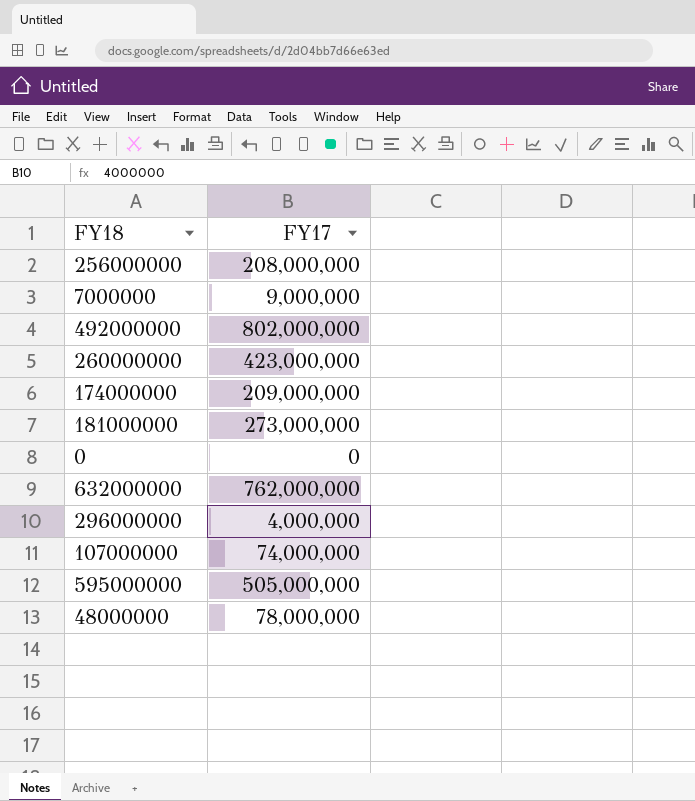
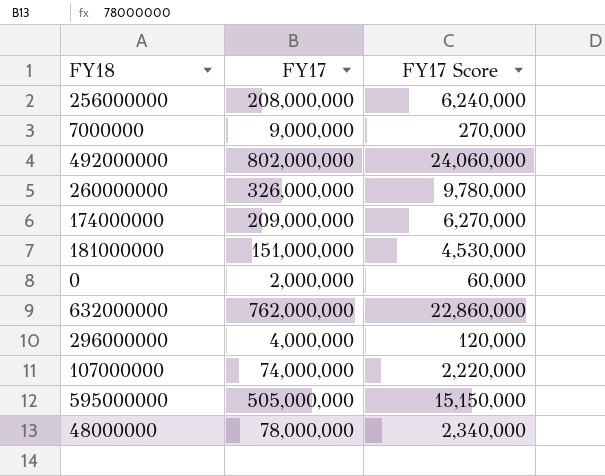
column FY17 Score | formula: none -> [FY17] * 0.03
260000000 | FY17: 423,000,000 -> 326,000,000
181000000 | FY17: 273,000,000 -> 151,000,000
0 | FY17: 0 -> 2,000,000

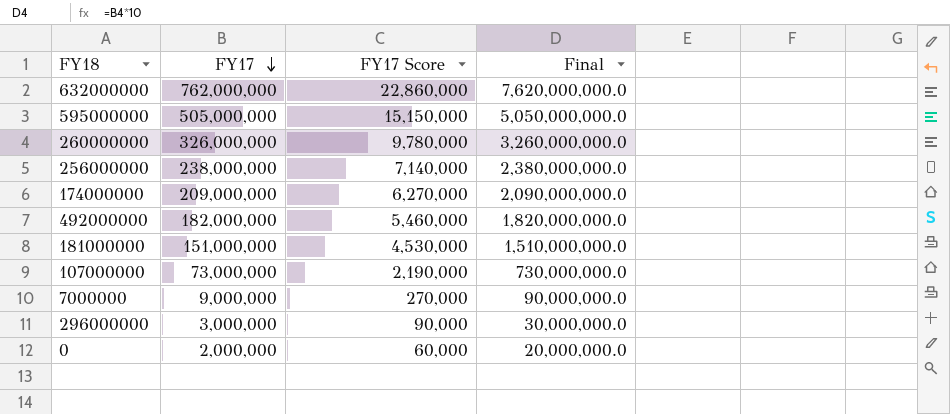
row order: none -> FY17 descending
column Final | formula: none -> [FY17] * 10
row 48000000: 78,000,000 | 2,340,000 -> none
256000000 | FY17: 208,000,000 -> 238,000,000
256000000 | FY17 Score: 6,240,000 -> 7,140,000
492000000 | FY17: 802,000,000 -> 182,000,000
492000000 | FY17 Score: 24,060,000 -> 5,460,000
107000000 | FY17: 74,000,000 -> 73,000,000
107000000 | FY17 Score: 2,220,000 -> 2,190,000
296000000 | FY17: 4,000,000 -> 3,000,000
296000000 | FY17 Score: 120,000 -> 90,000

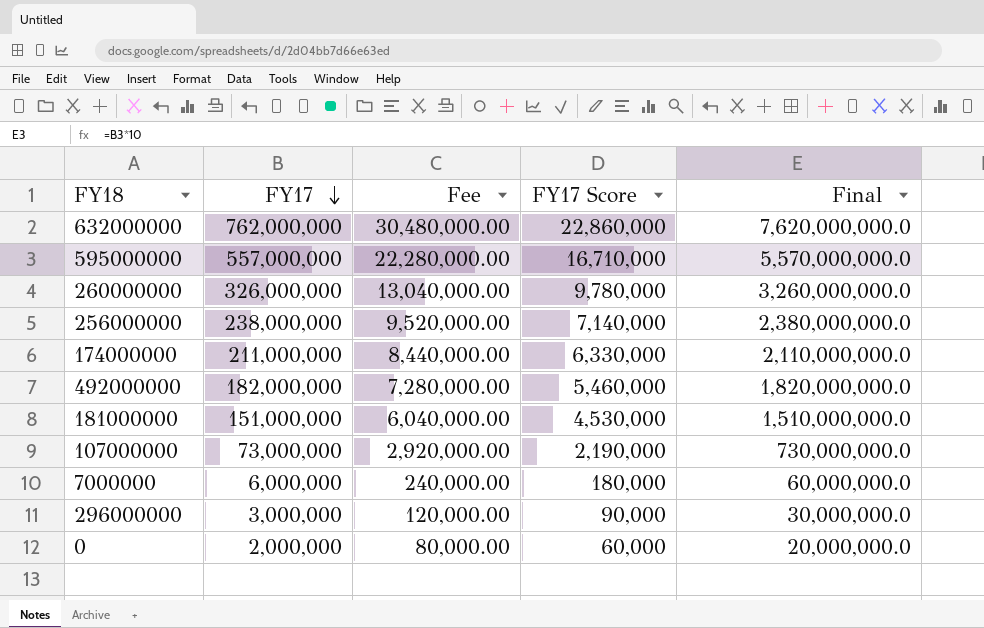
column Fee | formula: none -> [FY17] * 0.04
595000000 | FY17: 505,000,000 -> 557,000,000
595000000 | FY17 Score: 15,150,000 -> 16,710,000
595000000 | Final: 5,050,000,000.0 -> 5,570,000,000.0
174000000 | FY17: 209,000,000 -> 211,000,000
174000000 | FY17 Score: 6,270,000 -> 6,330,000
174000000 | Final: 2,090,000,000.0 -> 2,110,000,000.0
7000000 | FY17: 9,000,000 -> 6,000,000
7000000 | FY17 Score: 270,000 -> 180,000
7000000 | Final: 90,000,000.0 -> 60,000,000.0

